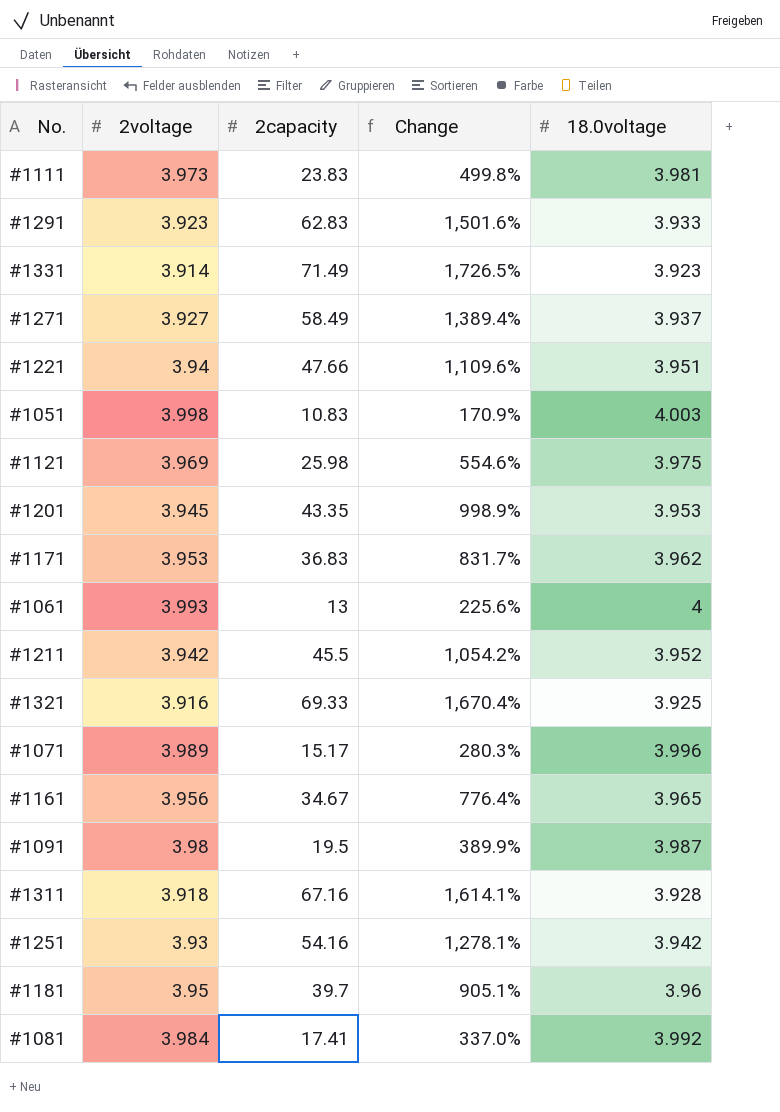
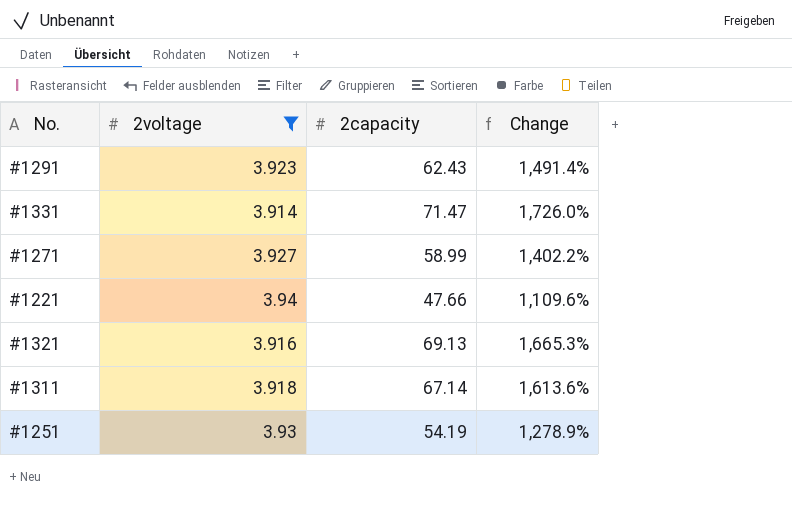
filter: none -> 2voltage <= 3.94
column 18.0voltage | position: 5 -> none
#1291 | 2capacity: 62.83 -> 62.43
#1291 | Change: 1,501.6% -> 1,491.4%
#1331 | 2capacity: 71.49 -> 71.47
#1331 | Change: 1,726.5% -> 1,726.0%
#1271 | 2capacity: 58.49 -> 58.99
#1271 | Change: 1,389.4% -> 1,402.2%
#1321 | 2capacity: 69.33 -> 69.13
#1321 | Change: 1,670.4% -> 1,665.3%
#1311 | 2capacity: 67.16 -> 67.14
#1311 | Change: 1,614.1% -> 1,613.6%
#1251 | 2capacity: 54.16 -> 54.19
#1251 | Change: 1,278.1% -> 1,278.9%

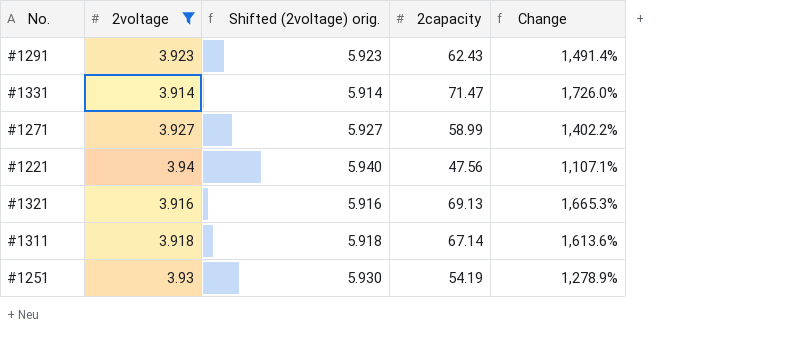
column Shifted (2voltage) orig. | formula: none -> [2voltage] + 2
#1221 | 2capacity: 47.66 -> 47.56
#1221 | Change: 1,109.6% -> 1,107.1%

